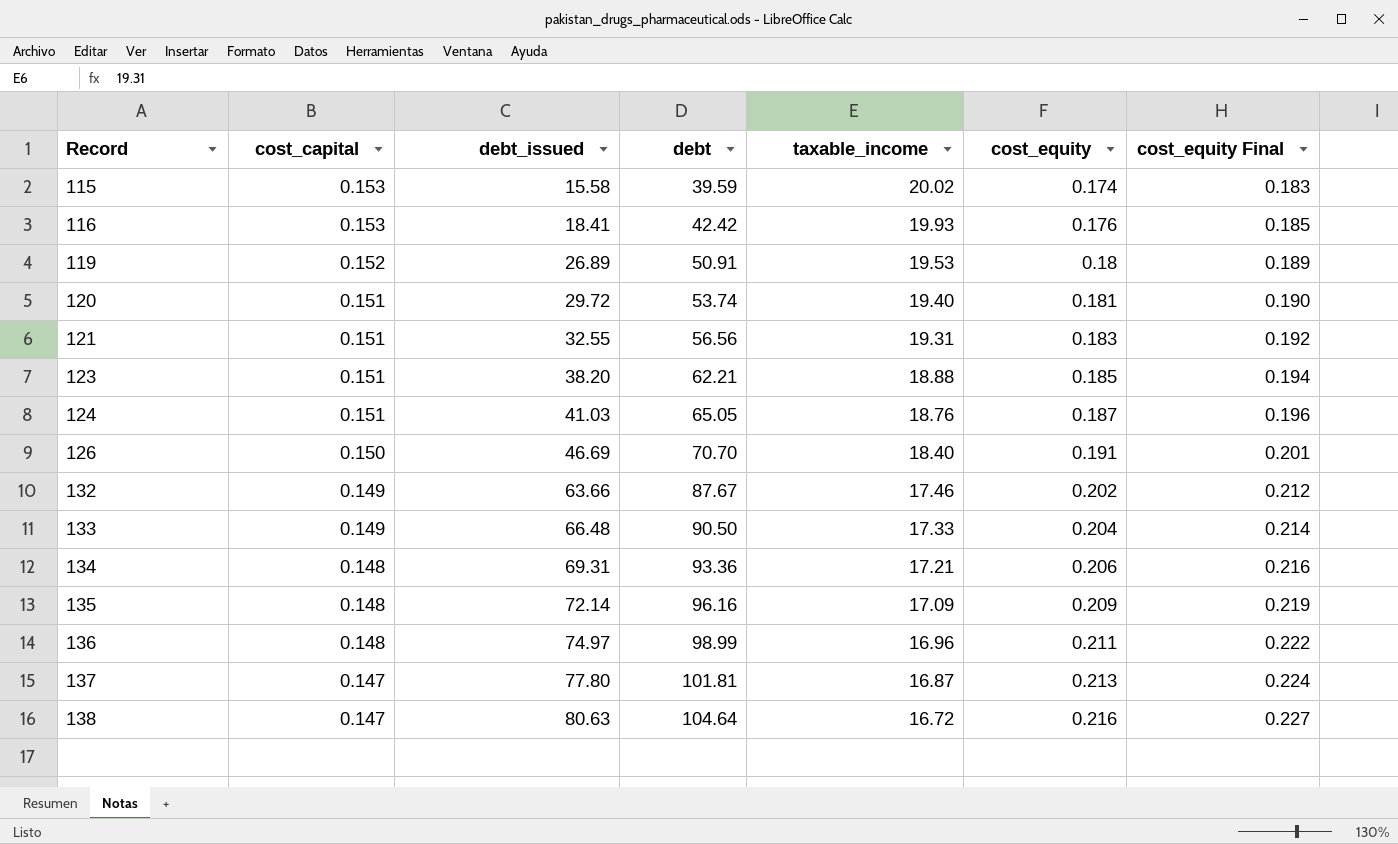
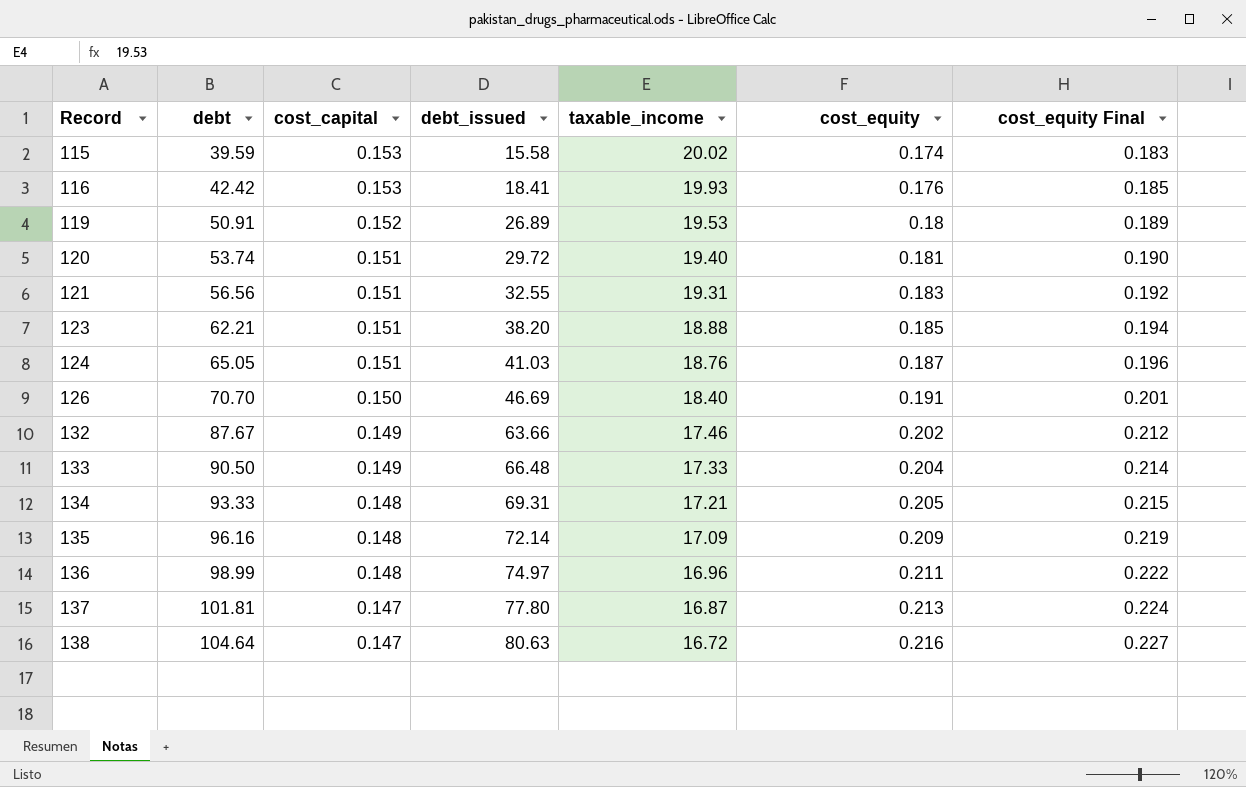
column debt | position: 4 -> 2
134 | debt: 93.36 -> 93.33
134 | cost_equity: 0.206 -> 0.205
134 | cost_equity Final: 0.216 -> 0.215

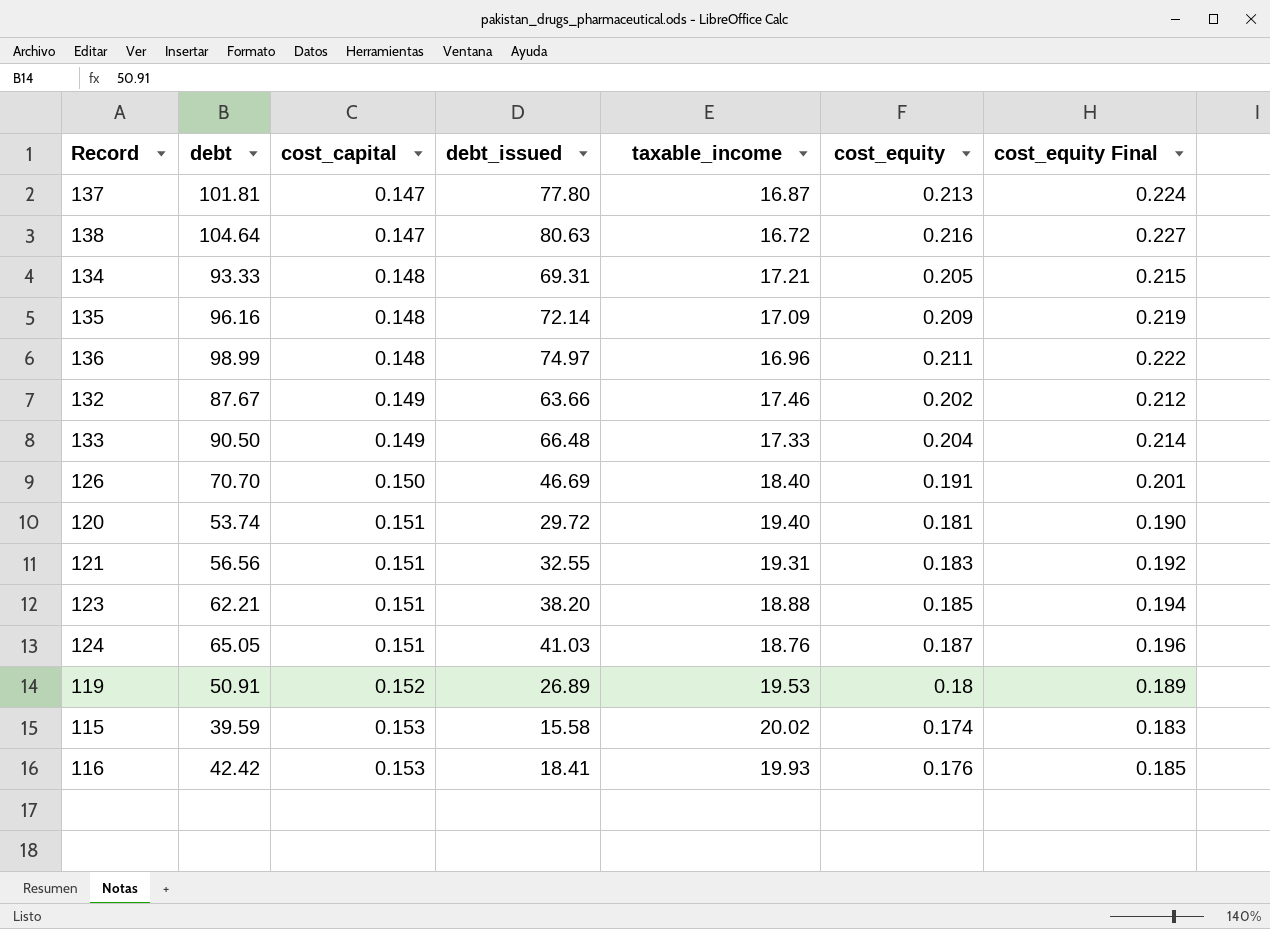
row order: Record ascending -> cost_capital ascending

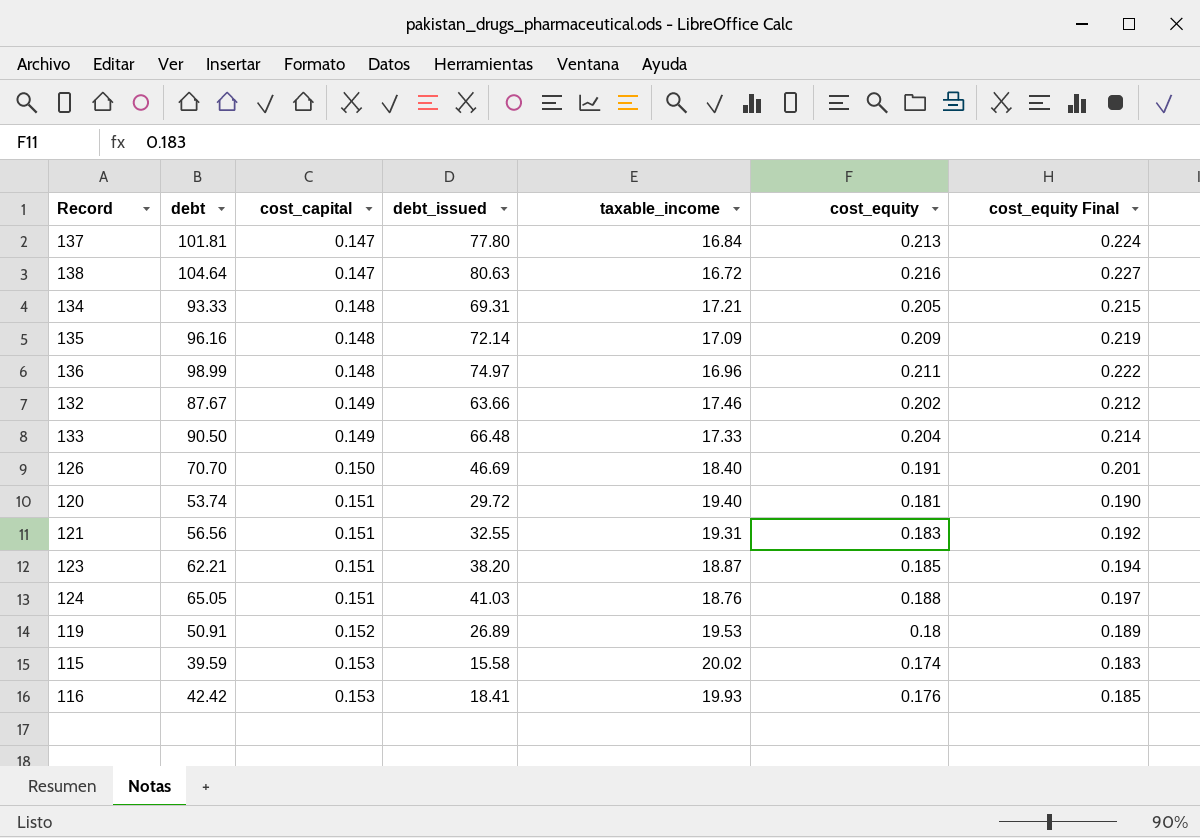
137 | taxable_income: 16.87 -> 16.84
123 | taxable_income: 18.88 -> 18.87
124 | cost_equity: 0.187 -> 0.188
124 | cost_equity Final: 0.196 -> 0.197

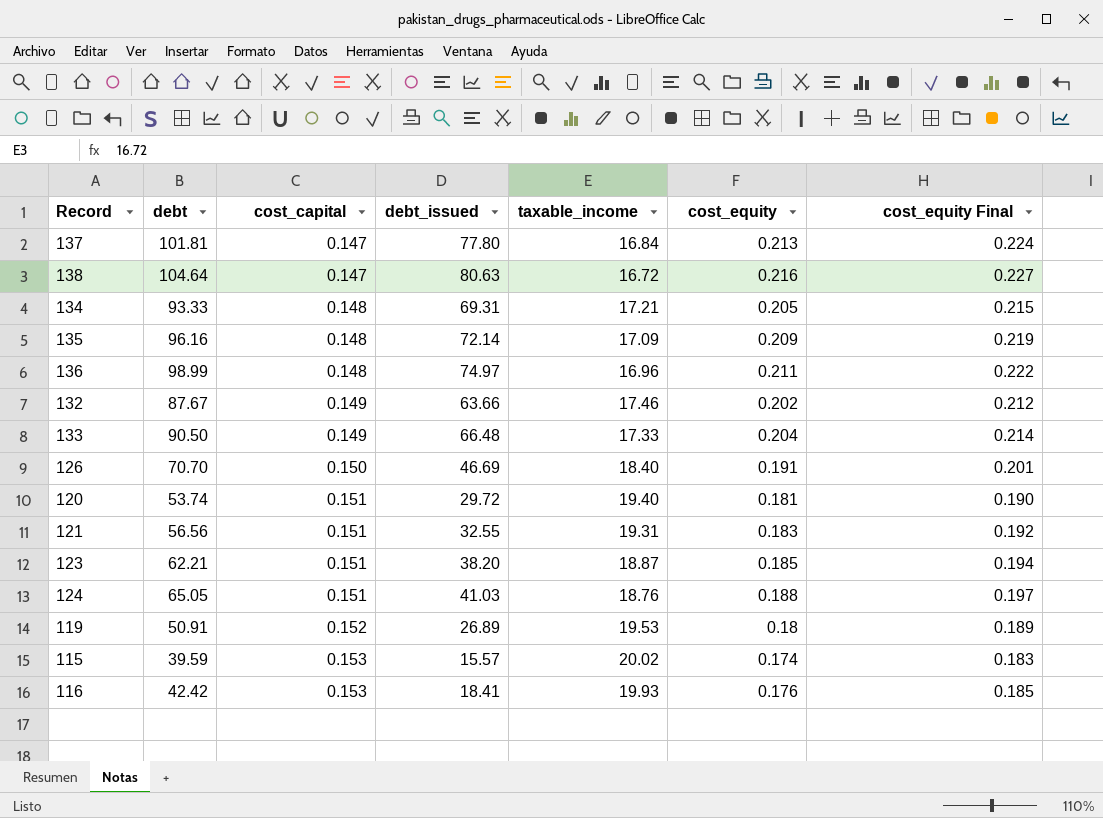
115 | debt_issued: 15.58 -> 15.57

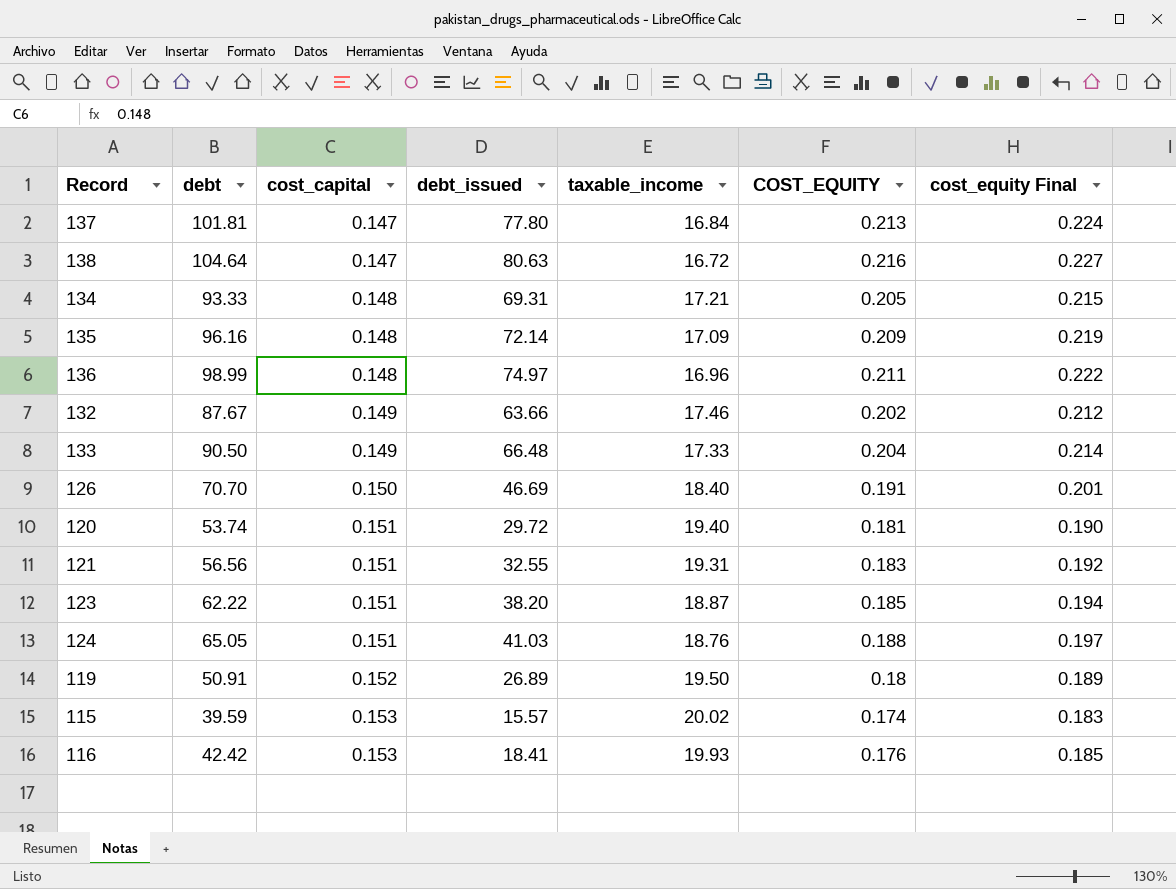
column name: cost_equity -> COST_EQUITY
123 | debt: 62.21 -> 62.22
119 | taxable_income: 19.53 -> 19.50

